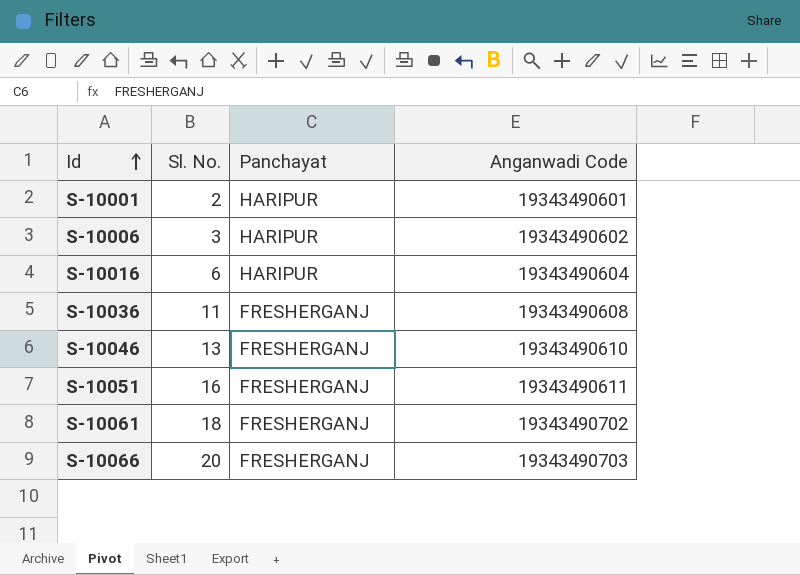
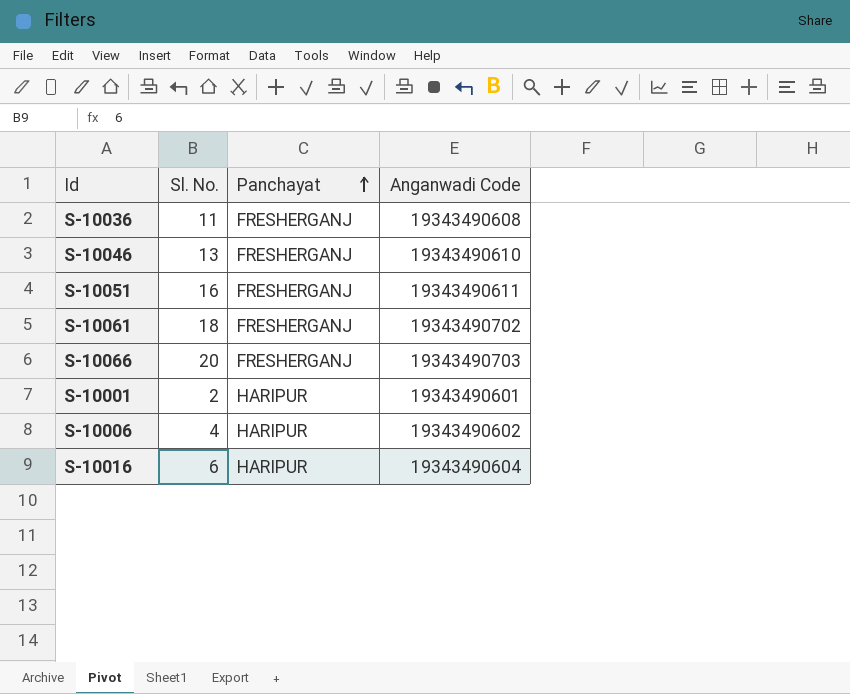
row order: Id ascending -> Panchayat ascending
S-10006 | Sl. No.: 3 -> 4

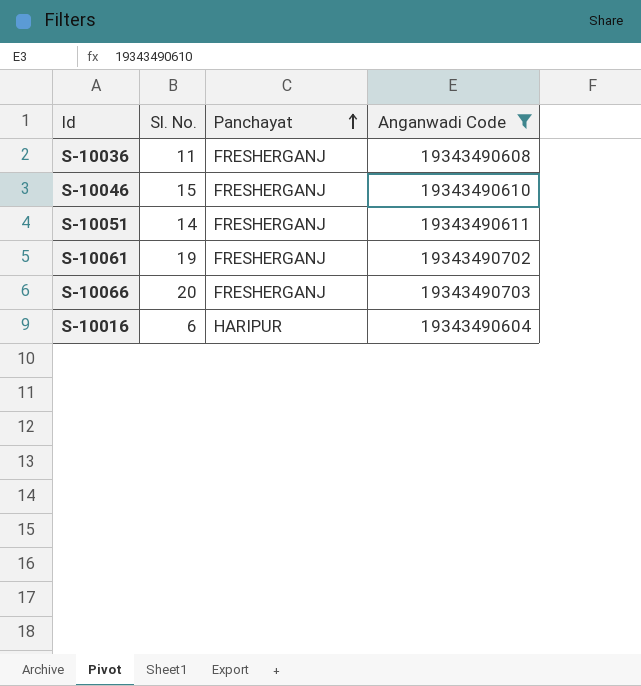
filter: none -> Anganwadi Code >= 19343490604
S-10046 | Sl. No.: 13 -> 15
S-10051 | Sl. No.: 16 -> 14
S-10061 | Sl. No.: 18 -> 19

